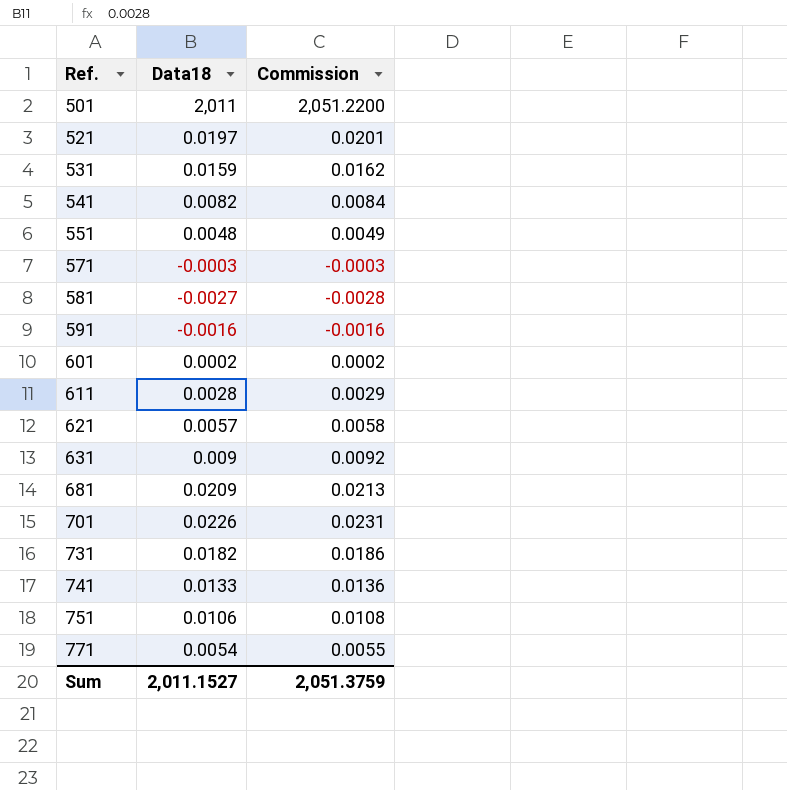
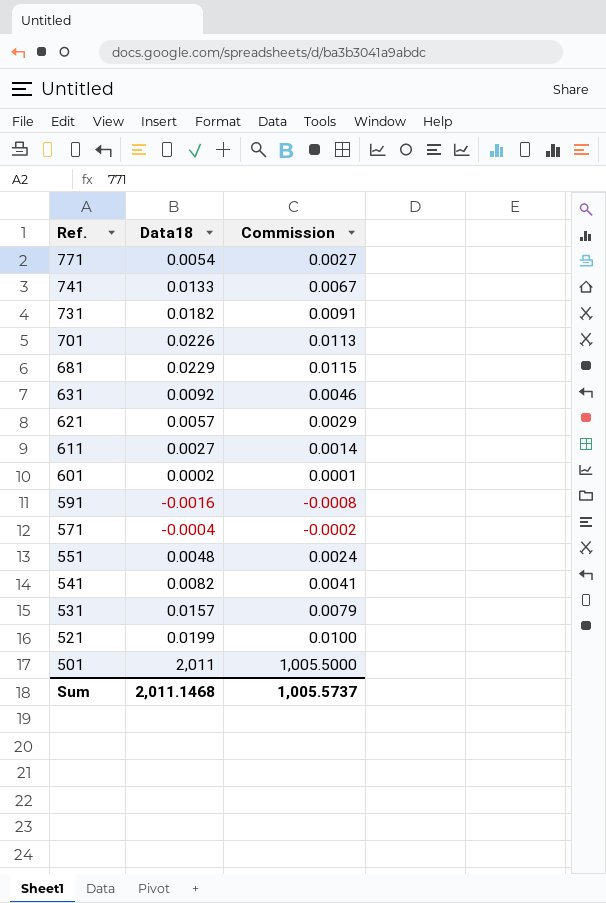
row order: Ref. ascending -> Ref. descending
column Commission | formula: [Data18] * 1.02 -> [Data18] * 0.5
row 581: -0.0027 | -0.0028 -> none
row 751: 0.0106 | 0.0108 -> none
681 | Data18: 0.0209 -> 0.0229
631 | Data18: 0.009 -> 0.0092
611 | Data18: 0.0028 -> 0.0027
571 | Data18: -0.0003 -> -0.0004
531 | Data18: 0.0159 -> 0.0157
521 | Data18: 0.0197 -> 0.0199
Sum | Data18: 2,011.1527 -> 2,011.1468
Sum | Commission: 2,051.3759 -> 1,005.5737

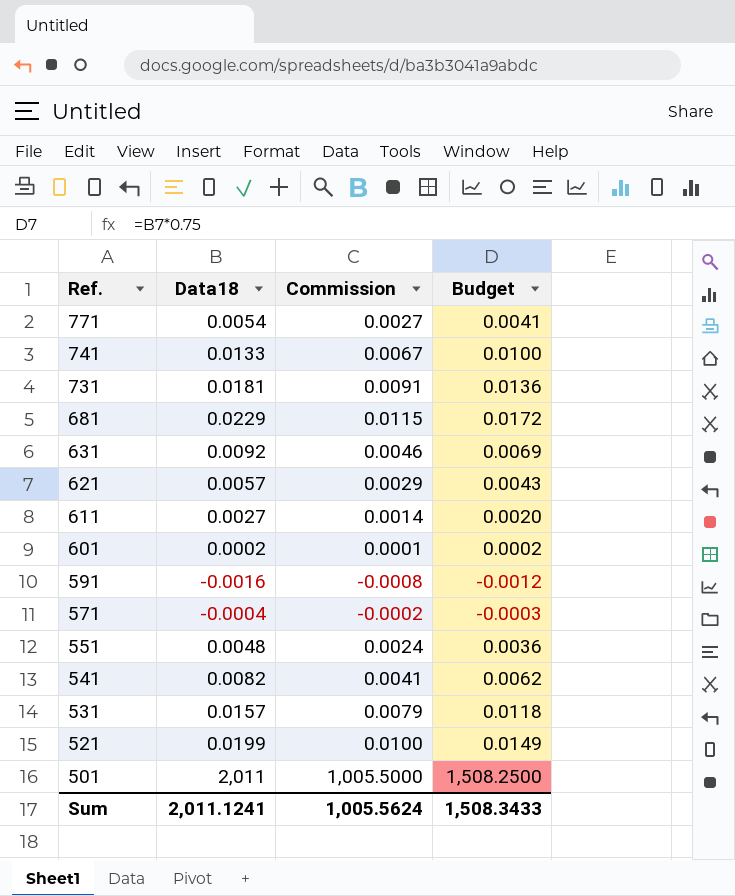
column Budget | formula: none -> [Data18] * 0.75
row 701: 0.0226 | 0.0113 -> none
731 | Data18: 0.0182 -> 0.0181
Sum | Data18: 2,011.1468 -> 2,011.1241
Sum | Commission: 1,005.5737 -> 1,005.5624

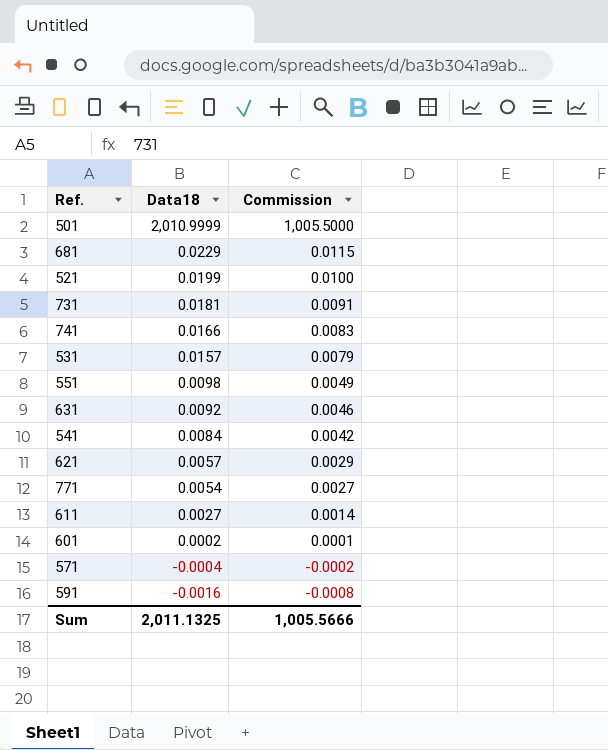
row order: Ref. descending -> Data18 descending
column Budget | formula: [Data18] * 0.75 -> none
501 | Data18: 2,011 -> 2,010.9999
741 | Data18: 0.0133 -> 0.0166
741 | Commission: 0.0067 -> 0.0083
551 | Data18: 0.0048 -> 0.0098
551 | Commission: 0.0024 -> 0.0049
541 | Data18: 0.0082 -> 0.0084
541 | Commission: 0.0041 -> 0.0042
Sum | Data18: 2,011.1241 -> 2,011.1325
Sum | Commission: 1,005.5624 -> 1,005.5666

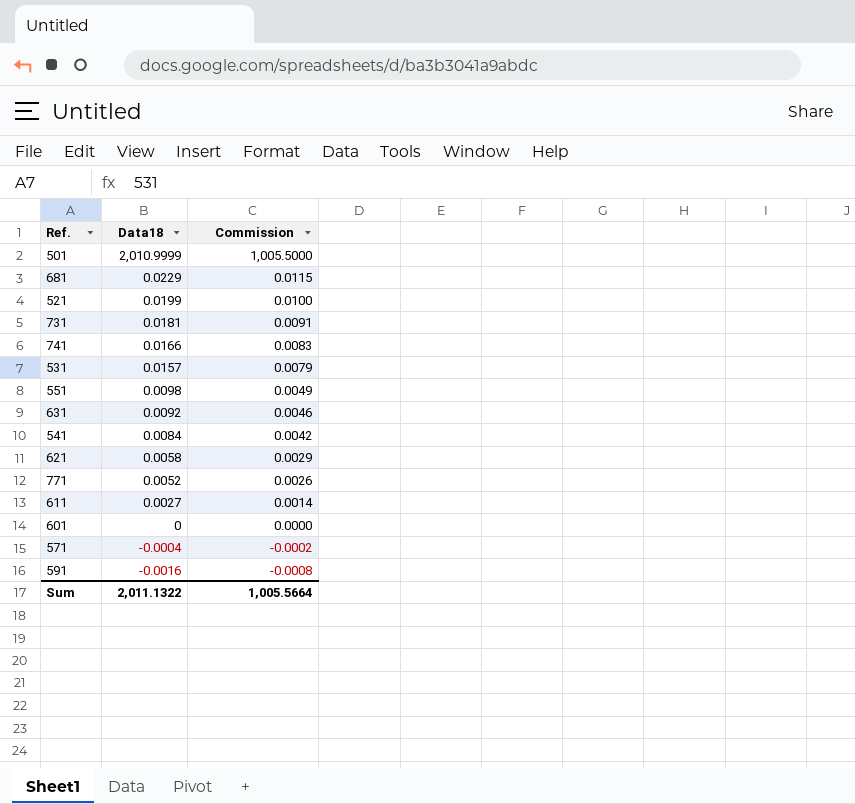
621 | Data18: 0.0057 -> 0.0058
771 | Data18: 0.0054 -> 0.0052
771 | Commission: 0.0027 -> 0.0026
601 | Data18: 0.0002 -> 0
601 | Commission: 0.0001 -> 0.0000
Sum | Data18: 2,011.1325 -> 2,011.1322
Sum | Commission: 1,005.5666 -> 1,005.5664

